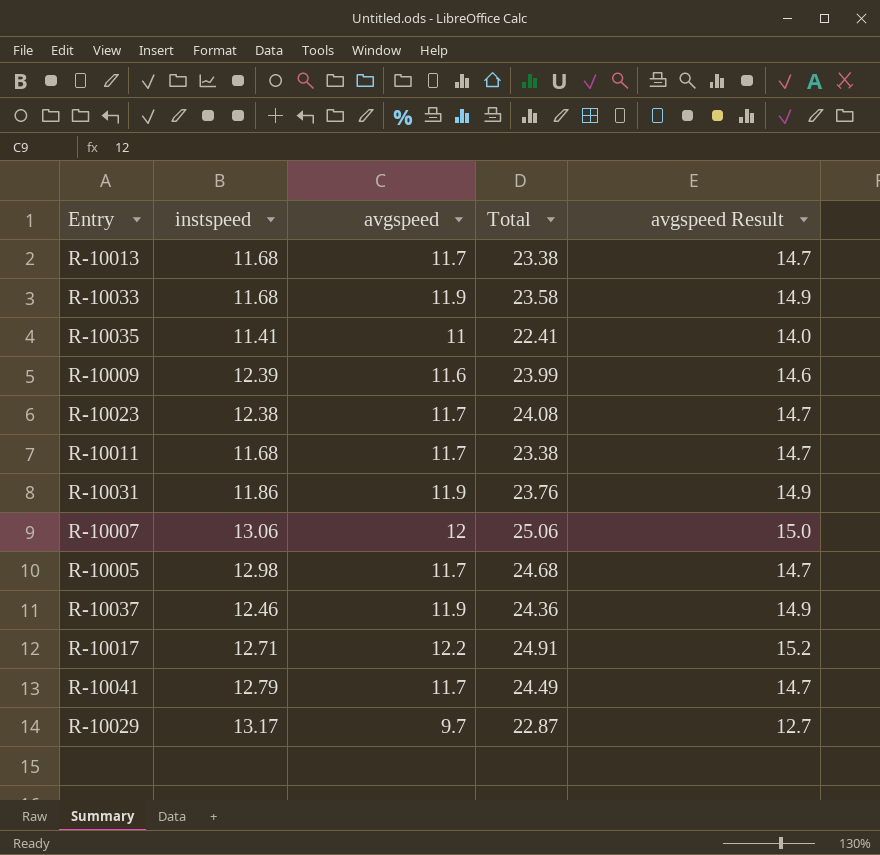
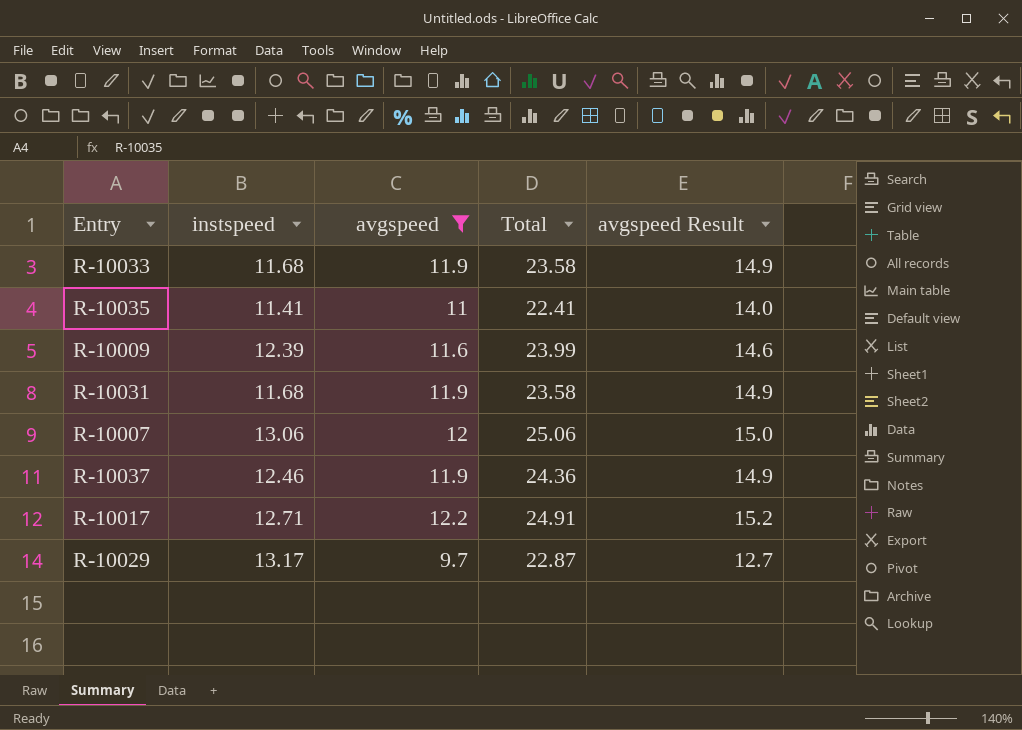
filter: none -> avgspeed != 11.7
R-10031 | instspeed: 11.86 -> 11.68
R-10031 | Total: 23.76 -> 23.58

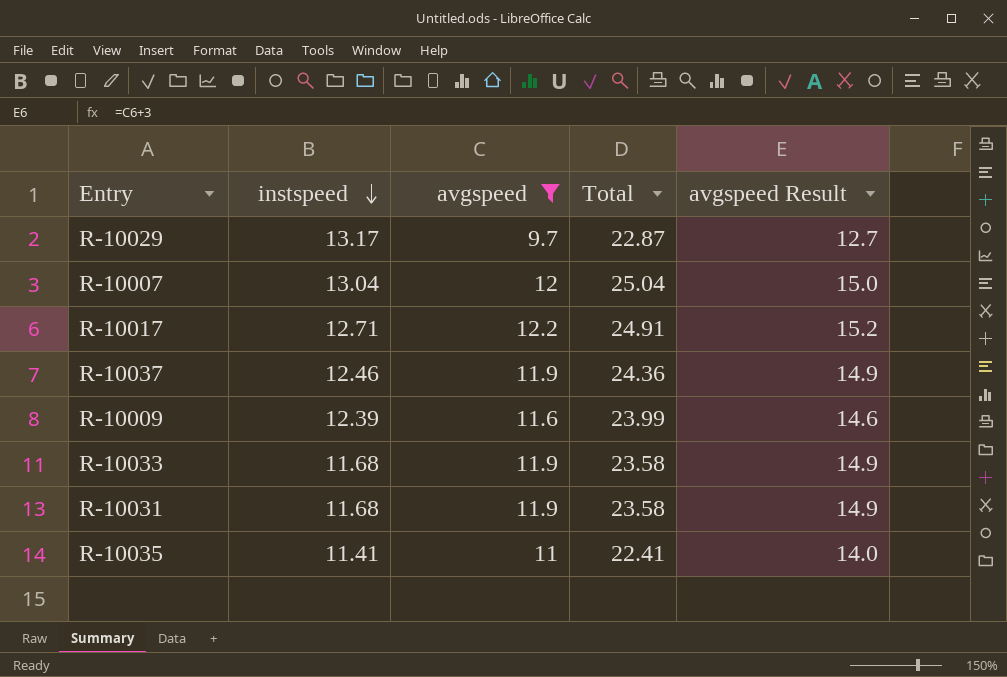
row order: none -> instspeed descending
R-10007 | instspeed: 13.06 -> 13.04
R-10007 | Total: 25.06 -> 25.04

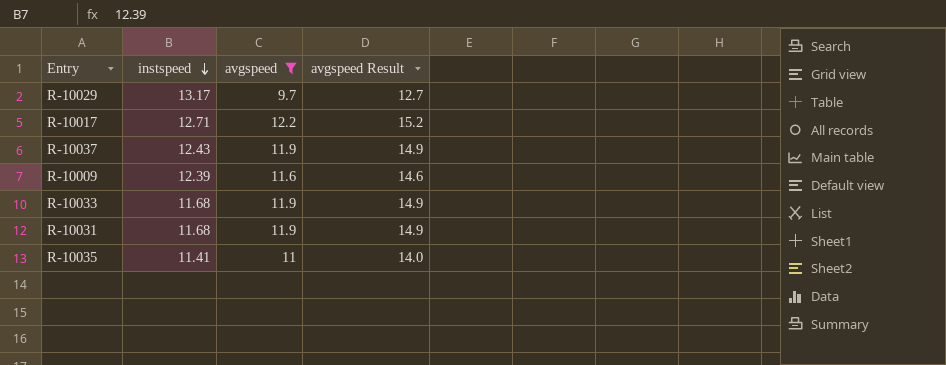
column Total | formula: [instspeed] + [avgspeed] -> none
row R-10007: 13.04 | 12 | 25.04 | 15.0 -> none
R-10037 | instspeed: 12.46 -> 12.43

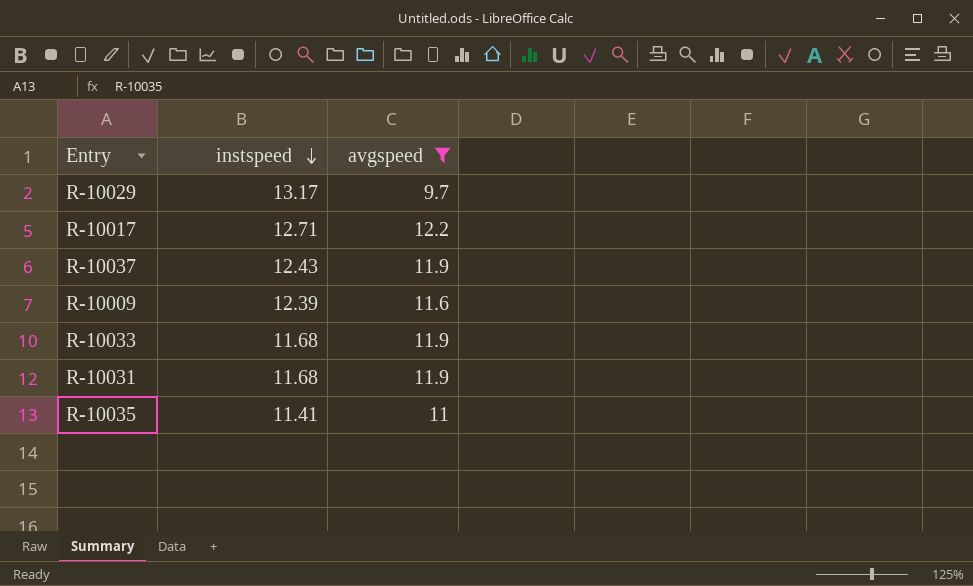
column avgspeed Result | formula: [avgspeed] + 3 -> none

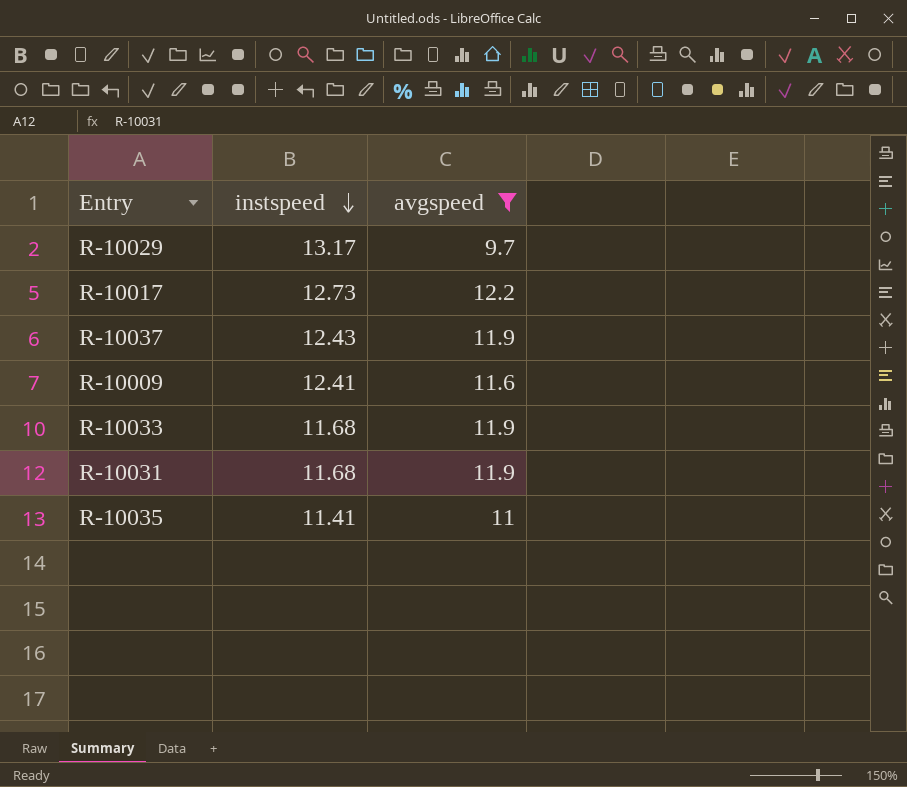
R-10017 | instspeed: 12.71 -> 12.73
R-10009 | instspeed: 12.39 -> 12.41

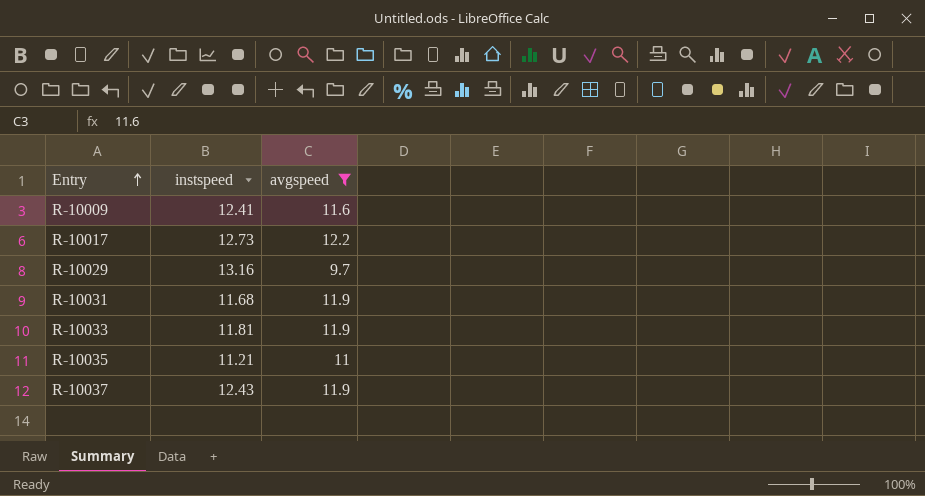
row order: instspeed descending -> Entry ascending
R-10029 | instspeed: 13.17 -> 13.16
R-10033 | instspeed: 11.68 -> 11.81
R-10035 | instspeed: 11.41 -> 11.21

